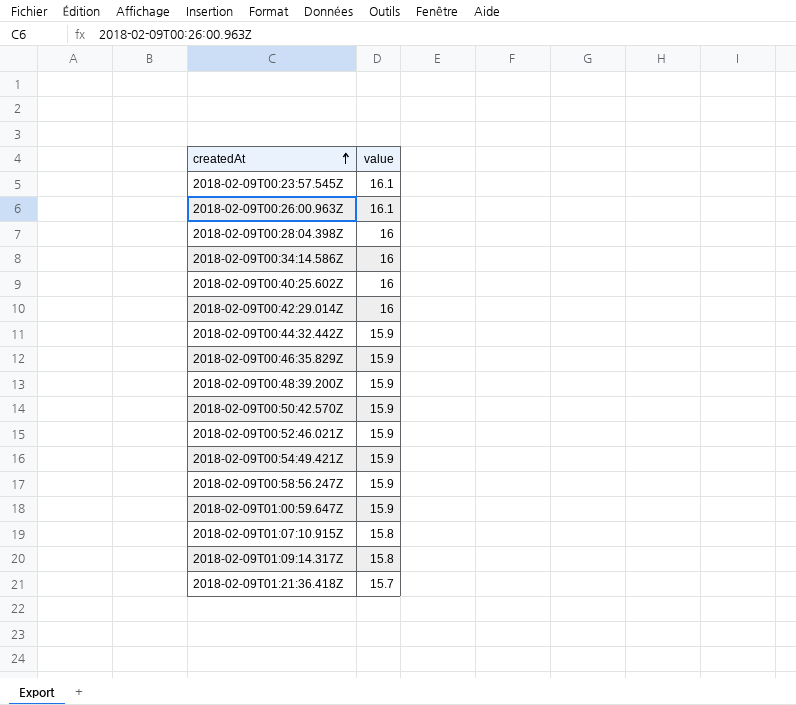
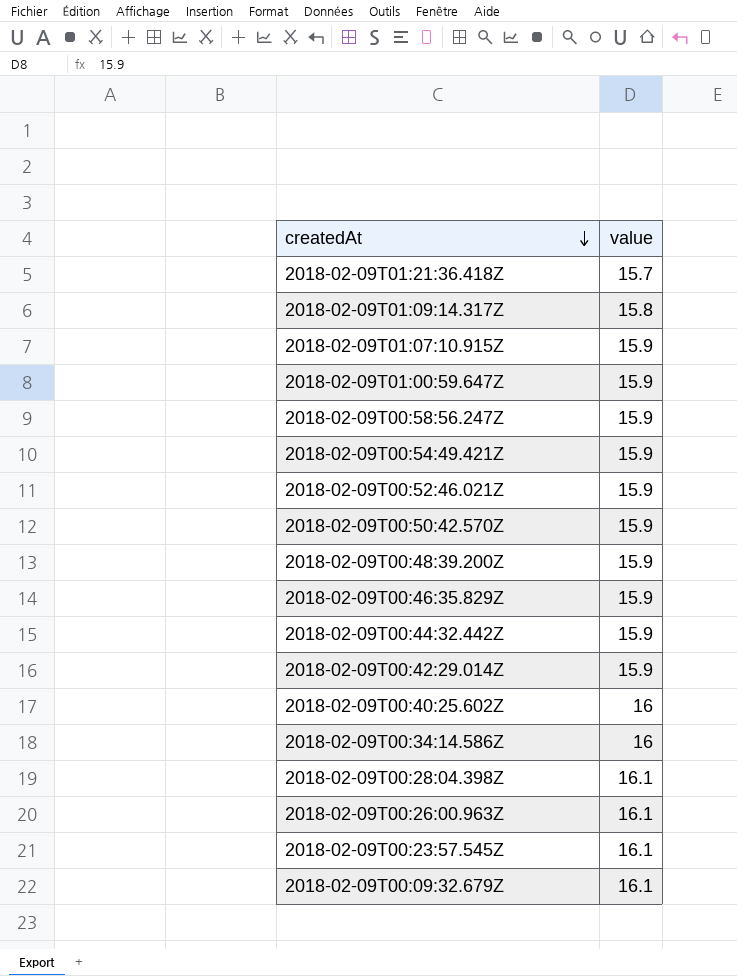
row order: createdAt ascending -> createdAt descending
2018-02-09T01:07:10.915Z | value: 15.8 -> 15.9
2018-02-09T00:42:29.014Z | value: 16 -> 15.9
2018-02-09T00:28:04.398Z | value: 16 -> 16.1
row 2018-02-09T00:09:32.679Z: none -> 16.1

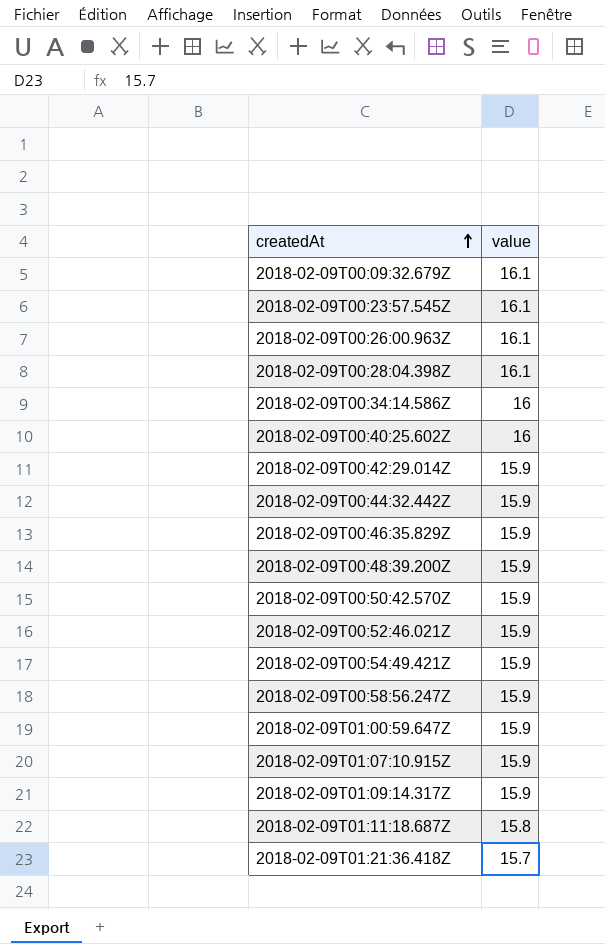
row order: createdAt descending -> createdAt ascending
2018-02-09T01:09:14.317Z | value: 15.8 -> 15.9
row 2018-02-09T01:11:18.687Z: none -> 15.8

